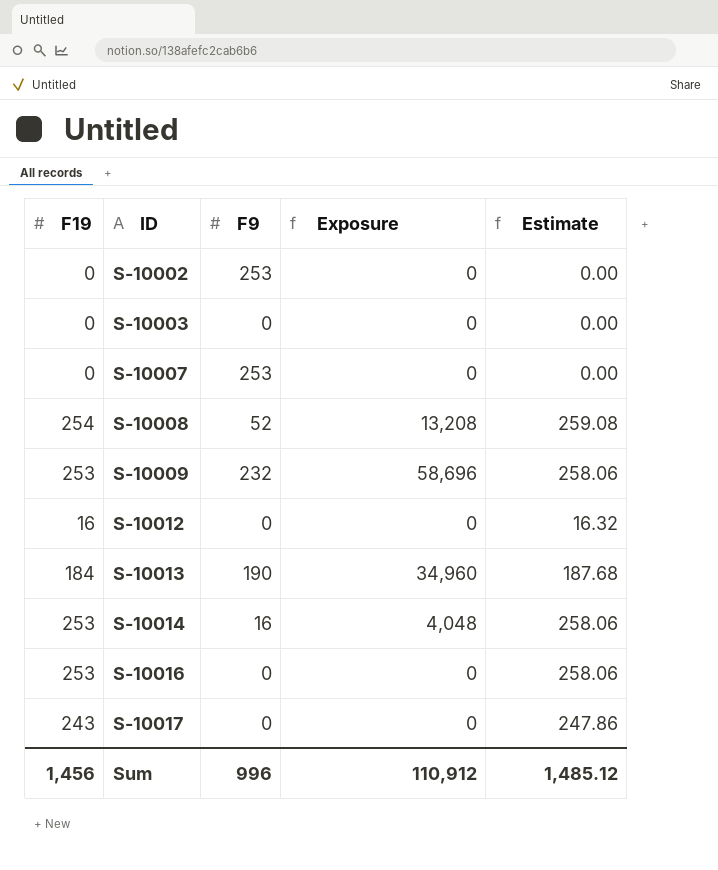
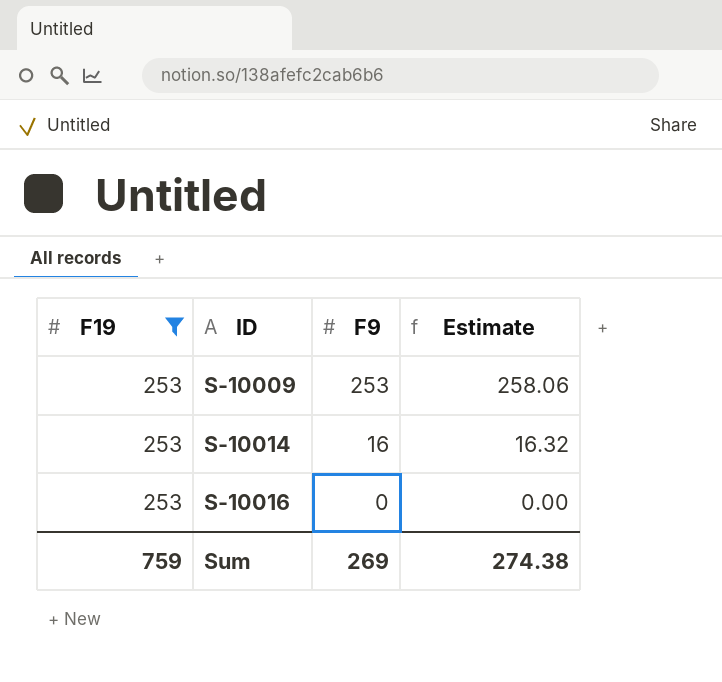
filter: none -> F19 = 253
column Exposure | formula: [F19] * [F9] -> none
column Estimate | formula: [F19] * 1.02 -> [F9] * 1.02
S-10009 | F9: 232 -> 253
Sum | F19: 1,456 -> 759
Sum | F9: 996 -> 269
Sum | Estimate: 1,485.12 -> 274.38

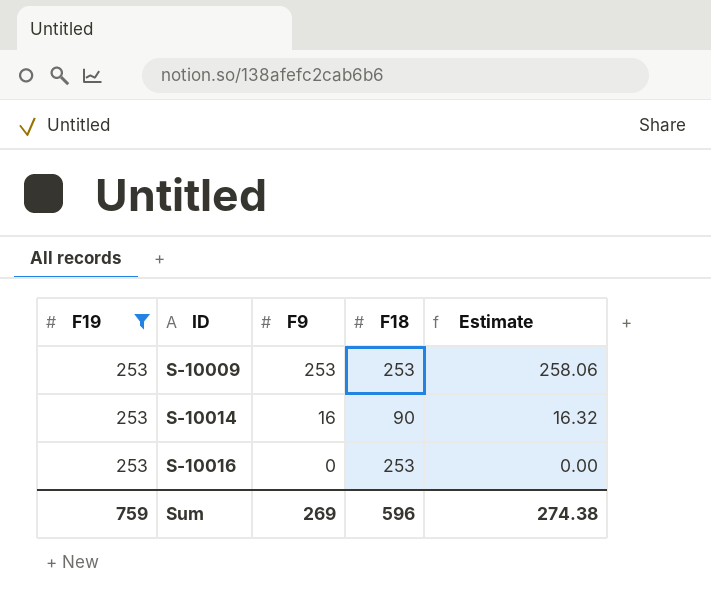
column F18 | position: none -> 4

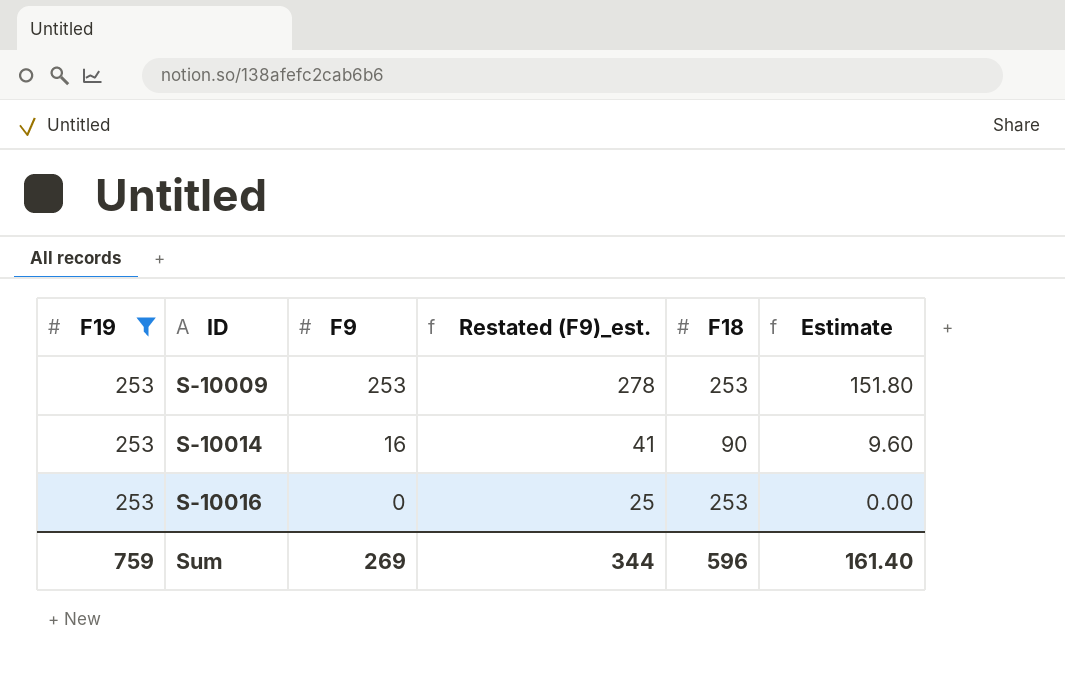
column Restated (F9)_est. | formula: none -> [F9] + 25
column Estimate | formula: [F9] * 1.02 -> [F9] * 0.6
Sum | Estimate: 274.38 -> 161.40

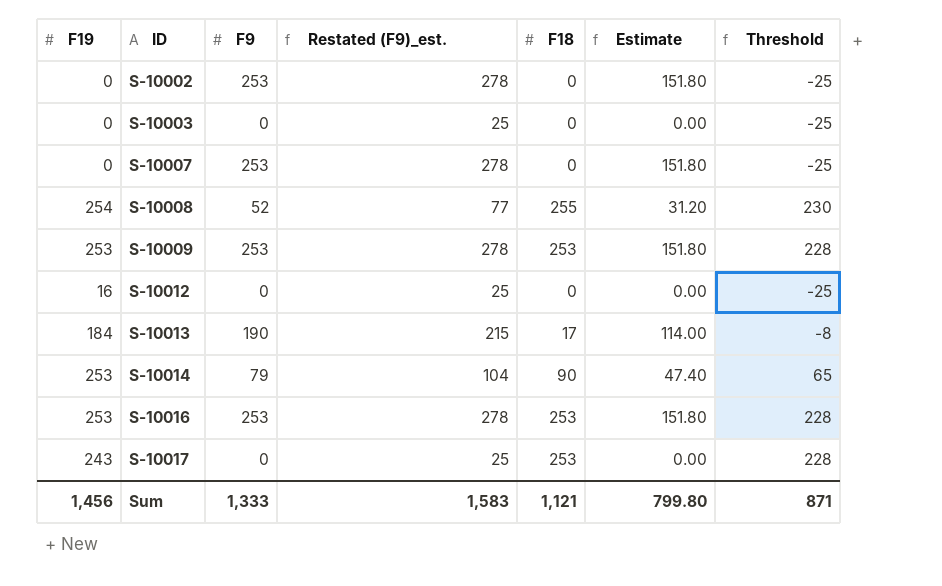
filter: F19 = 253 -> none
column Threshold | formula: none -> [F18] - 25
S-10014 | F9: 16 -> 79
S-10014 | Restated (F9)_est.: 41 -> 104
S-10014 | Estimate: 9.60 -> 47.40
S-10016 | F9: 0 -> 253
S-10016 | Restated (F9)_est.: 25 -> 278
S-10016 | Estimate: 0.00 -> 151.80
Sum | F19: 759 -> 1,456
Sum | F9: 269 -> 1,333
Sum | Restated (F9)_est.: 344 -> 1,583
Sum | F18: 596 -> 1,121
Sum | Estimate: 161.40 -> 799.80

